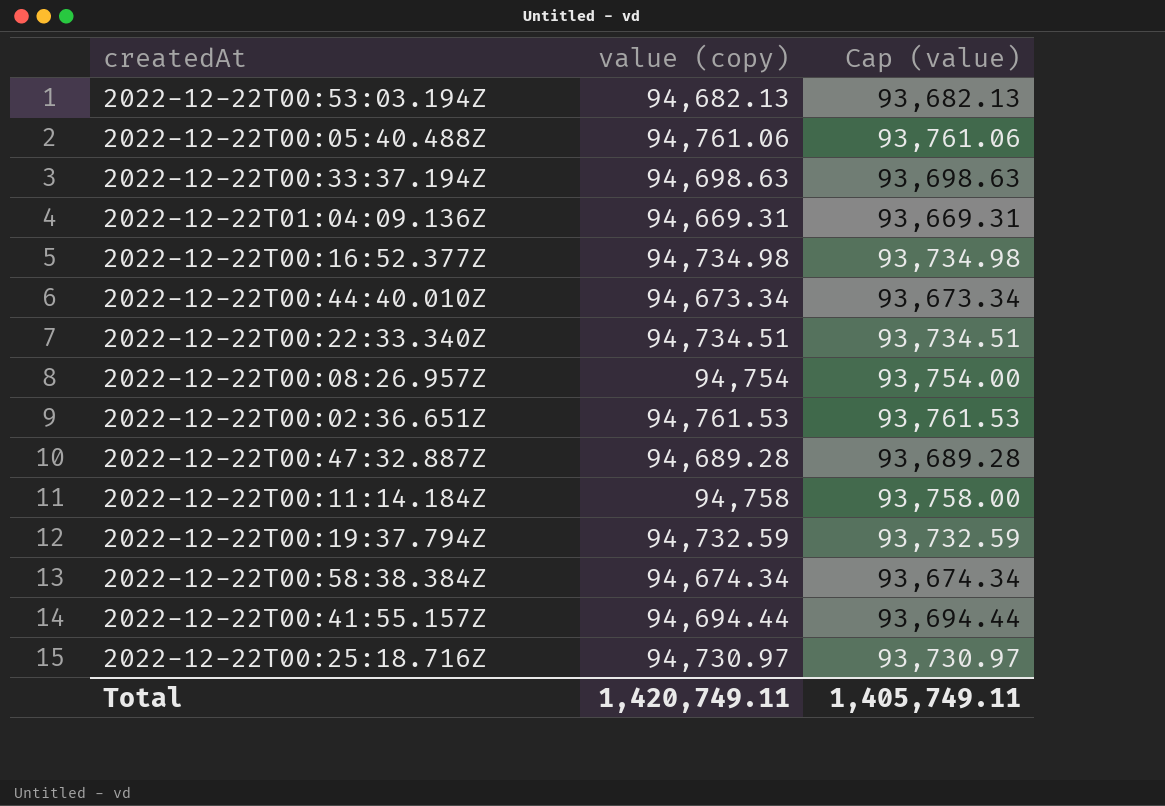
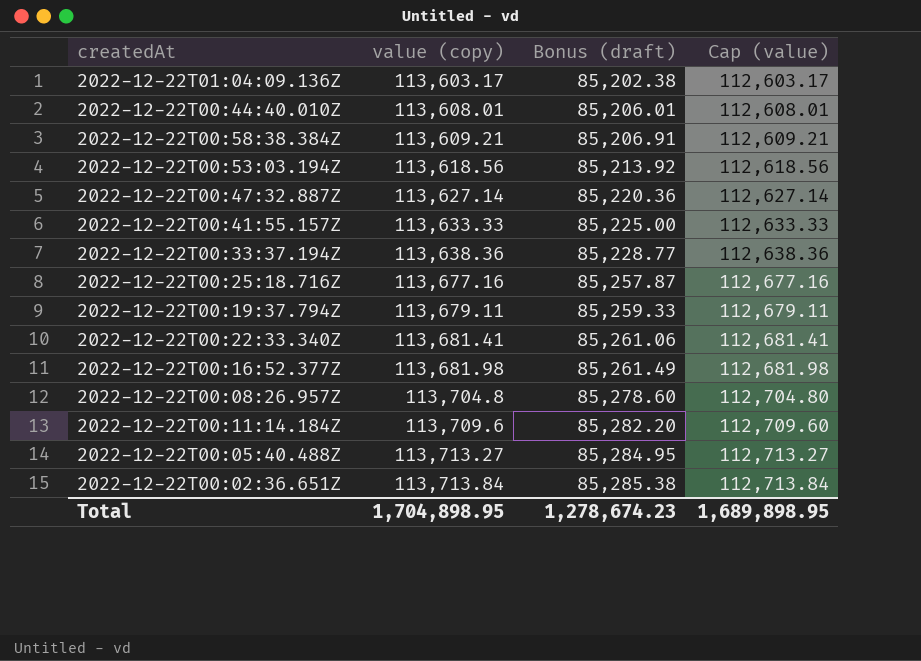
row order: none -> value (copy) ascending
column Bonus (draft) | formula: none -> [value (copy)] * 0.75
2022-12-22T01:04:09.136Z | value (copy): 94,669.31 -> 113,603.17
2022-12-22T01:04:09.136Z | Cap (value): 93,669.31 -> 112,603.17
2022-12-22T00:44:40.010Z | value (copy): 94,673.34 -> 113,608.01
2022-12-22T00:44:40.010Z | Cap (value): 93,673.34 -> 112,608.01
2022-12-22T00:58:38.384Z | value (copy): 94,674.34 -> 113,609.21
2022-12-22T00:58:38.384Z | Cap (value): 93,674.34 -> 112,609.21
2022-12-22T00:53:03.194Z | value (copy): 94,682.13 -> 113,618.56
2022-12-22T00:53:03.194Z | Cap (value): 93,682.13 -> 112,618.56
2022-12-22T00:47:32.887Z | value (copy): 94,689.28 -> 113,627.14
2022-12-22T00:47:32.887Z | Cap (value): 93,689.28 -> 112,627.14
2022-12-22T00:41:55.157Z | value (copy): 94,694.44 -> 113,633.33
2022-12-22T00:41:55.157Z | Cap (value): 93,694.44 -> 112,633.33
2022-12-22T00:33:37.194Z | value (copy): 94,698.63 -> 113,638.36
2022-12-22T00:33:37.194Z | Cap (value): 93,698.63 -> 112,638.36
2022-12-22T00:25:18.716Z | value (copy): 94,730.97 -> 113,677.16
2022-12-22T00:25:18.716Z | Cap (value): 93,730.97 -> 112,677.16
2022-12-22T00:19:37.794Z | value (copy): 94,732.59 -> 113,679.11
2022-12-22T00:19:37.794Z | Cap (value): 93,732.59 -> 112,679.11
2022-12-22T00:22:33.340Z | value (copy): 94,734.51 -> 113,681.41
2022-12-22T00:22:33.340Z | Cap (value): 93,734.51 -> 112,681.41
2022-12-22T00:16:52.377Z | value (copy): 94,734.98 -> 113,681.98
2022-12-22T00:16:52.377Z | Cap (value): 93,734.98 -> 112,681.98
2022-12-22T00:08:26.957Z | value (copy): 94,754 -> 113,704.8
2022-12-22T00:08:26.957Z | Cap (value): 93,754.00 -> 112,704.80
2022-12-22T00:11:14.184Z | value (copy): 94,758 -> 113,709.6
2022-12-22T00:11:14.184Z | Cap (value): 93,758.00 -> 112,709.60
2022-12-22T00:05:40.488Z | value (copy): 94,761.06 -> 113,713.27
2022-12-22T00:05:40.488Z | Cap (value): 93,761.06 -> 112,713.27
2022-12-22T00:02:36.651Z | value (copy): 94,761.53 -> 113,713.84
2022-12-22T00:02:36.651Z | Cap (value): 93,761.53 -> 112,713.84
Total | value (copy): 1,420,749.11 -> 1,704,898.95
Total | Cap (value): 1,405,749.11 -> 1,689,898.95

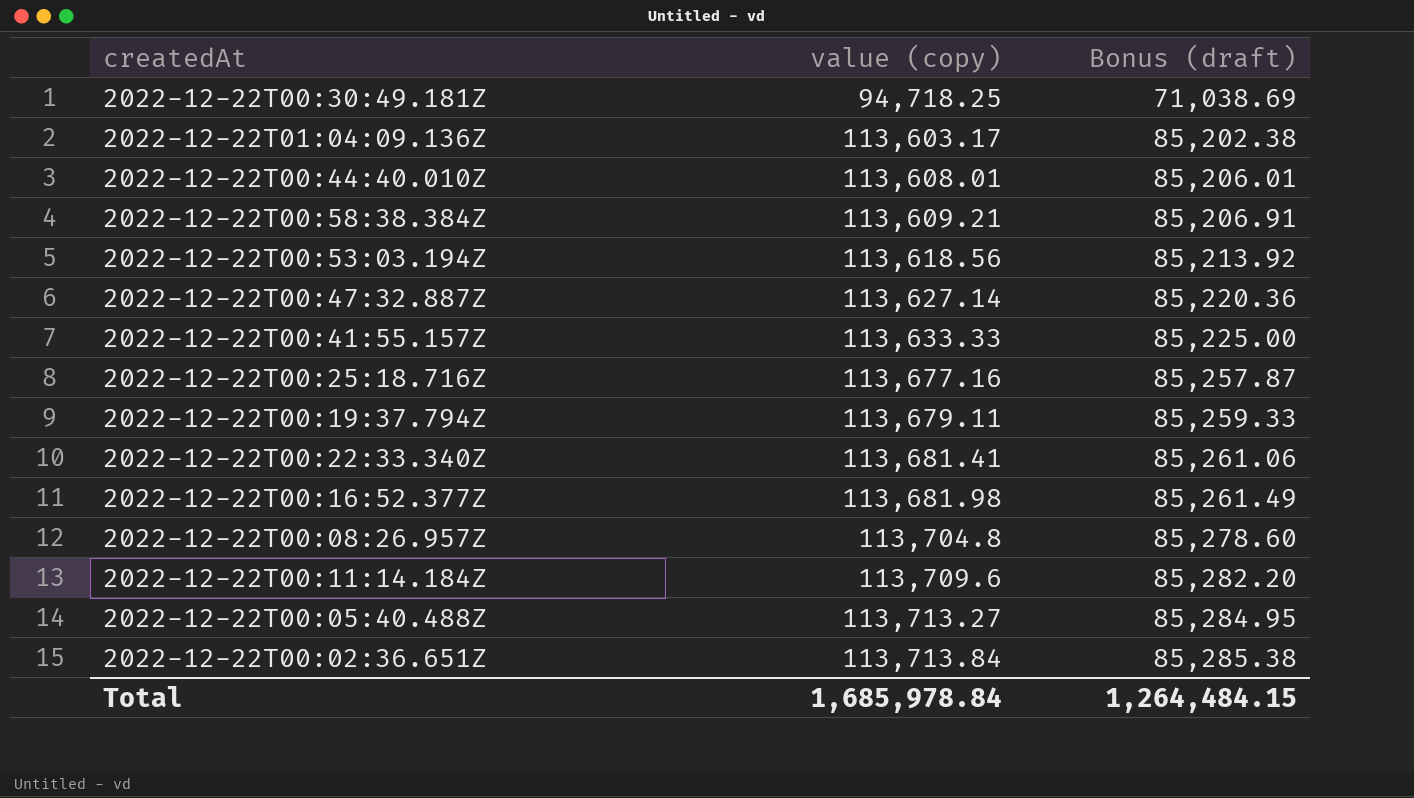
column Cap (value) | formula: [value (copy)] - 1000 -> none
row 2022-12-22T00:33:37.194Z: 113,638.36 | 85,228.77 | 112,638.36 -> none
row 2022-12-22T00:30:49.181Z: none -> 94,718.25 | 71,038.69
Total | value (copy): 1,704,898.95 -> 1,685,978.84
Total | Bonus (draft): 1,278,674.23 -> 1,264,484.15

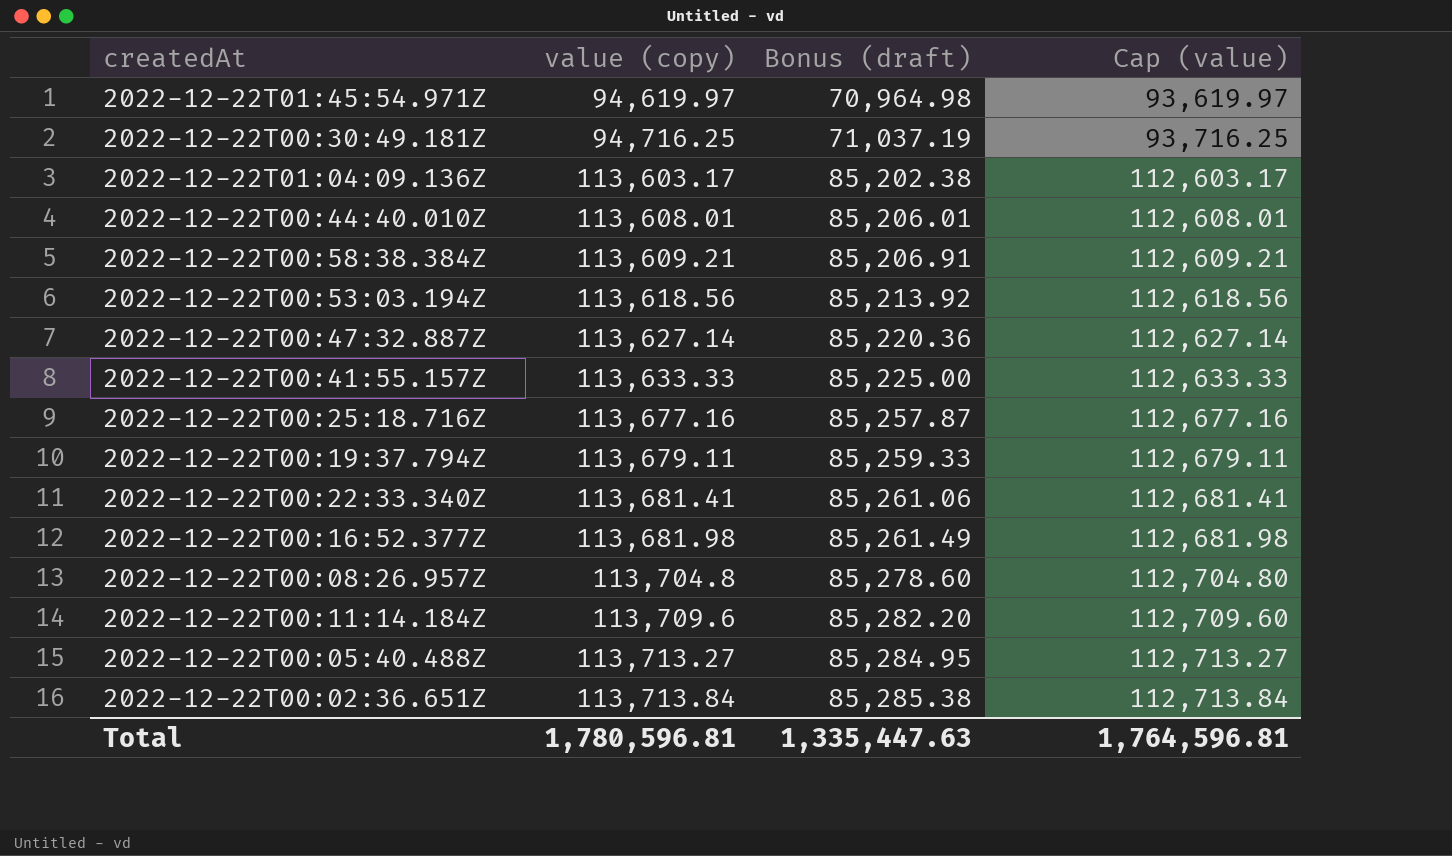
column Cap (value) | formula: none -> [value (copy)] - 1000
row 2022-12-22T01:45:54.971Z: none -> 94,619.97 | 70,964.98 | 93,619.97
2022-12-22T00:30:49.181Z | value (copy): 94,718.25 -> 94,716.25
2022-12-22T00:30:49.181Z | Bonus (draft): 71,038.69 -> 71,037.19
Total | value (copy): 1,685,978.84 -> 1,780,596.81
Total | Bonus (draft): 1,264,484.15 -> 1,335,447.63

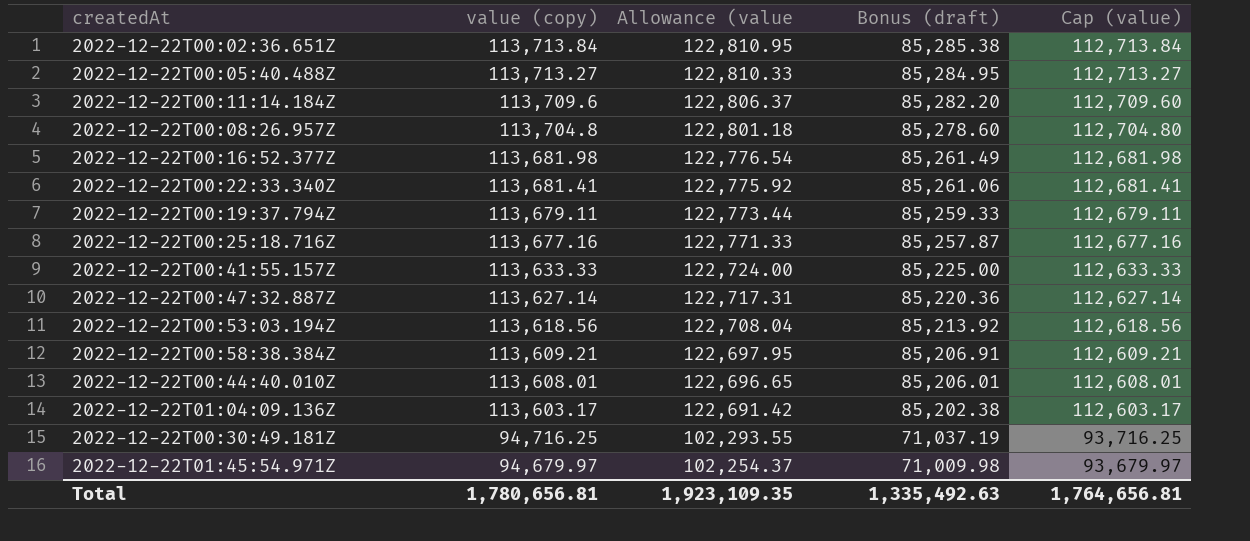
row order: value (copy) ascending -> value (copy) descending
column Allowance (value | formula: none -> [value (copy)] * 1.08
2022-12-22T01:45:54.971Z | value (copy): 94,619.97 -> 94,679.97
2022-12-22T01:45:54.971Z | Bonus (draft): 70,964.98 -> 71,009.98
2022-12-22T01:45:54.971Z | Cap (value): 93,619.97 -> 93,679.97
Total | value (copy): 1,780,596.81 -> 1,780,656.81
Total | Bonus (draft): 1,335,447.63 -> 1,335,492.63
Total | Cap (value): 1,764,596.81 -> 1,764,656.81

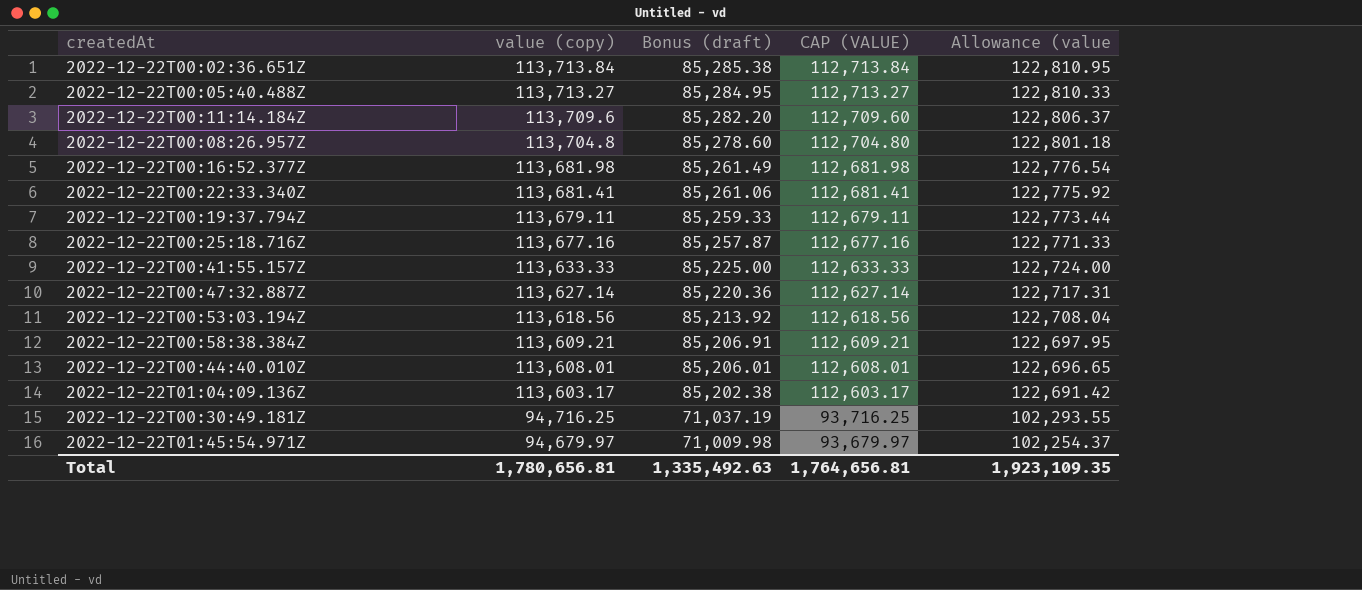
column name: Cap (value) -> CAP (VALUE)
column Allowance (value | position: 3 -> 5

